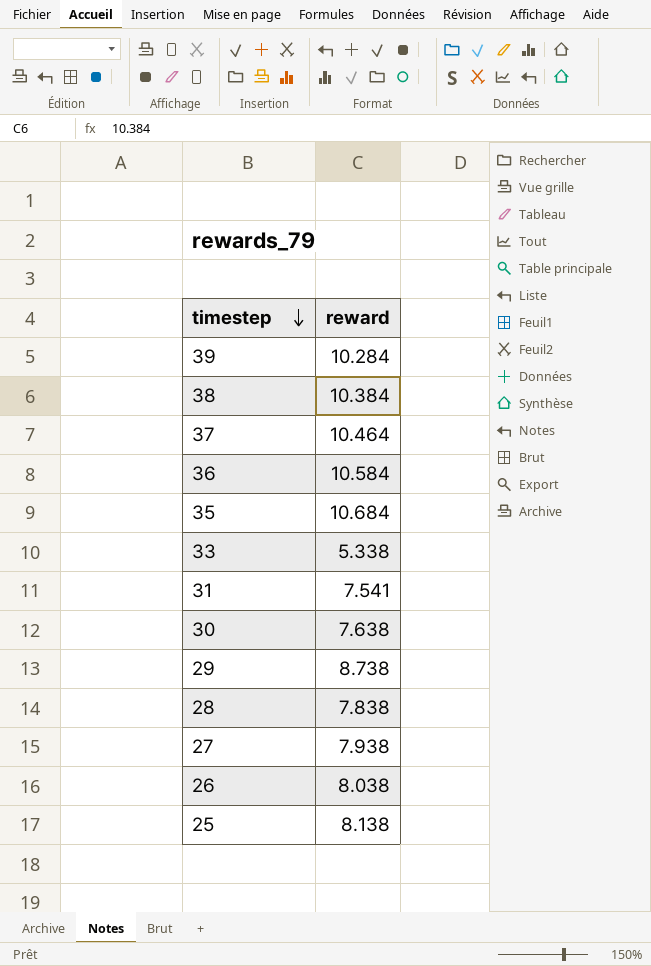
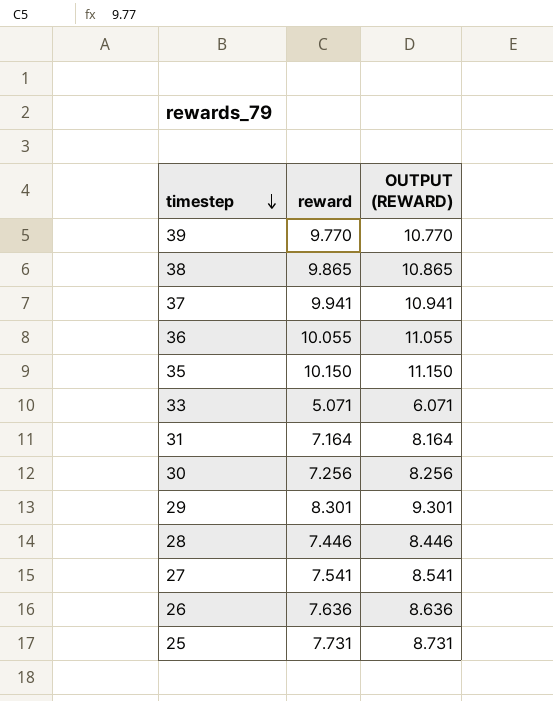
column OUTPUT (REWARD) | formula: none -> [reward] + 1
39 | reward: 10.284 -> 9.770
38 | reward: 10.384 -> 9.865
37 | reward: 10.464 -> 9.941
36 | reward: 10.584 -> 10.055
35 | reward: 10.684 -> 10.150
33 | reward: 5.338 -> 5.071
31 | reward: 7.541 -> 7.164
30 | reward: 7.638 -> 7.256
29 | reward: 8.738 -> 8.301
28 | reward: 7.838 -> 7.446
27 | reward: 7.938 -> 7.541
26 | reward: 8.038 -> 7.636
25 | reward: 8.138 -> 7.731

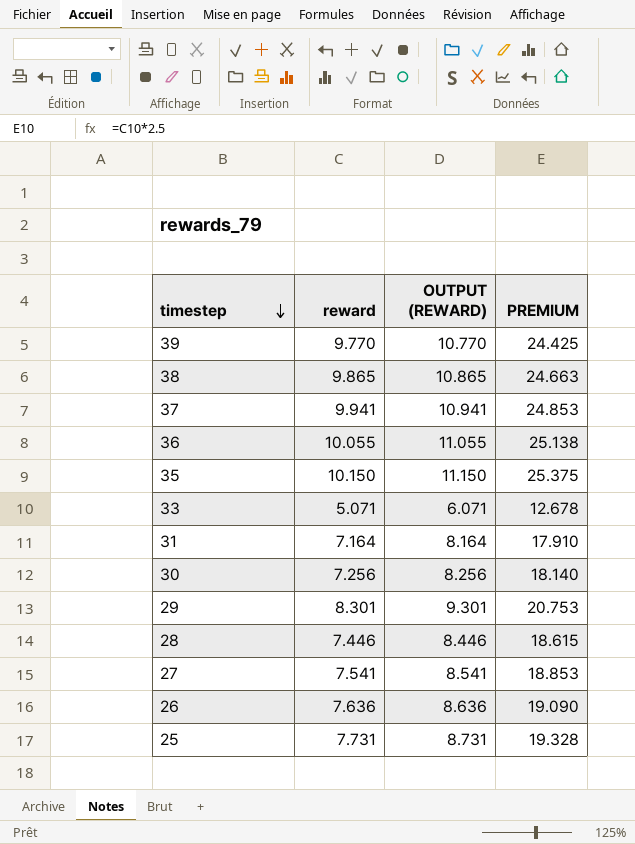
column PREMIUM | formula: none -> [reward] * 2.5

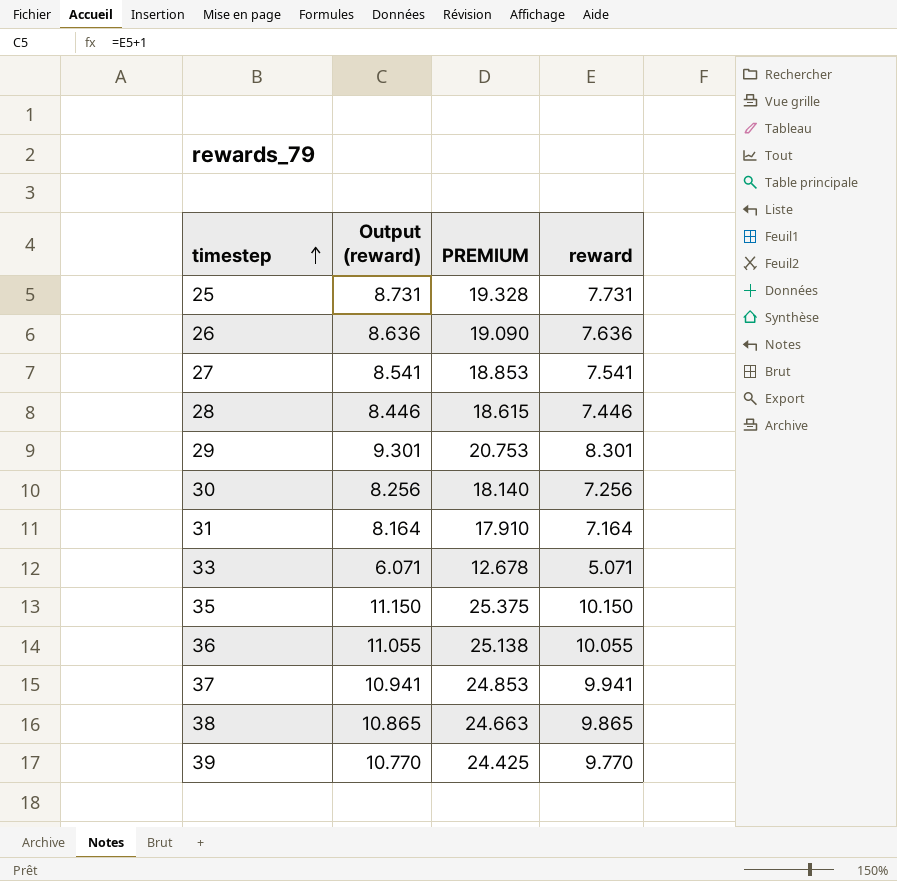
row order: timestep descending -> timestep ascending
column name: OUTPUT (REWARD) -> Output (reward)
column reward | position: 2 -> 4

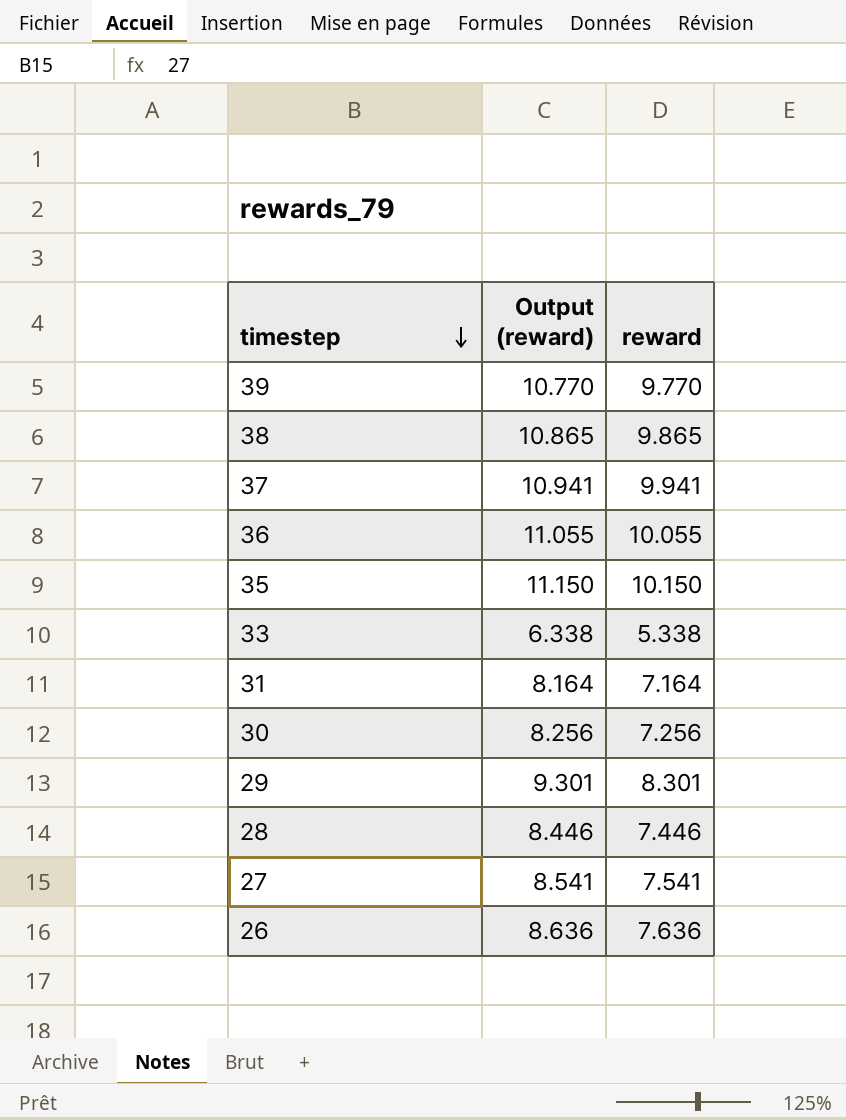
row order: timestep ascending -> timestep descending
column PREMIUM | formula: [reward] * 2.5 -> none
row 25: 8.731 | 19.328 | 7.731 -> none
33 | Output (reward): 6.071 -> 6.338
33 | reward: 5.071 -> 5.338

